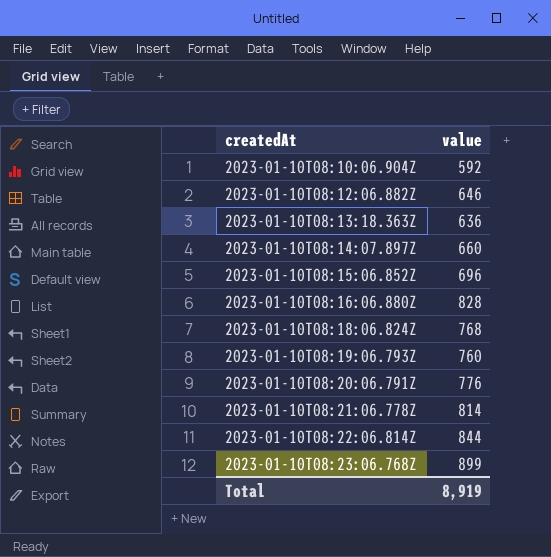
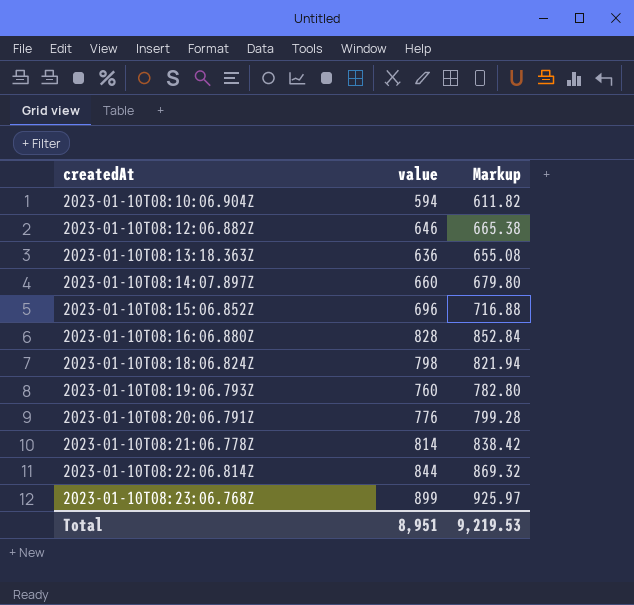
column Markup | formula: none -> [value] * 1.03
2023-01-10T08:10:06.904Z | value: 592 -> 594
2023-01-10T08:18:06.824Z | value: 768 -> 798
Total | value: 8,919 -> 8,951

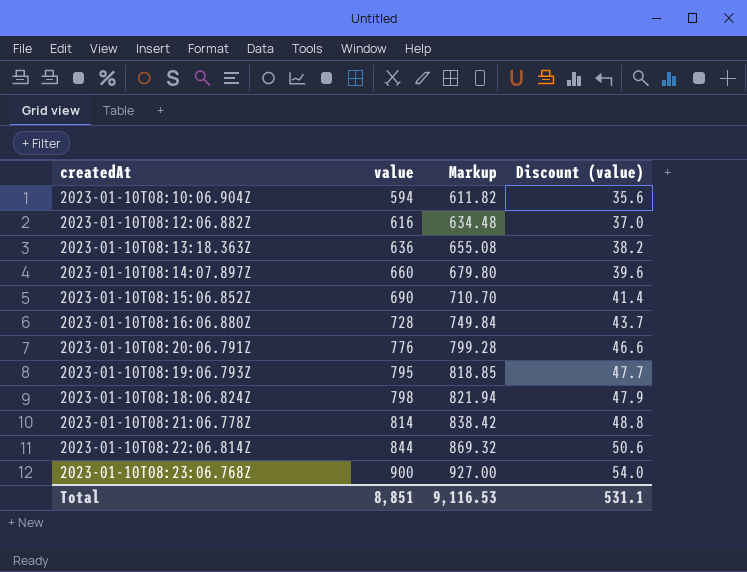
row order: createdAt ascending -> value ascending
column Discount (value) | formula: none -> [value] * 0.06
2023-01-10T08:12:06.882Z | value: 646 -> 616
2023-01-10T08:12:06.882Z | Markup: 665.38 -> 634.48
2023-01-10T08:15:06.852Z | value: 696 -> 690
2023-01-10T08:15:06.852Z | Markup: 716.88 -> 710.70
2023-01-10T08:16:06.880Z | value: 828 -> 728
2023-01-10T08:16:06.880Z | Markup: 852.84 -> 749.84
2023-01-10T08:19:06.793Z | value: 760 -> 795
2023-01-10T08:19:06.793Z | Markup: 782.80 -> 818.85
2023-01-10T08:23:06.768Z | value: 899 -> 900
2023-01-10T08:23:06.768Z | Markup: 925.97 -> 927.00
Total | value: 8,951 -> 8,851
Total | Markup: 9,219.53 -> 9,116.53

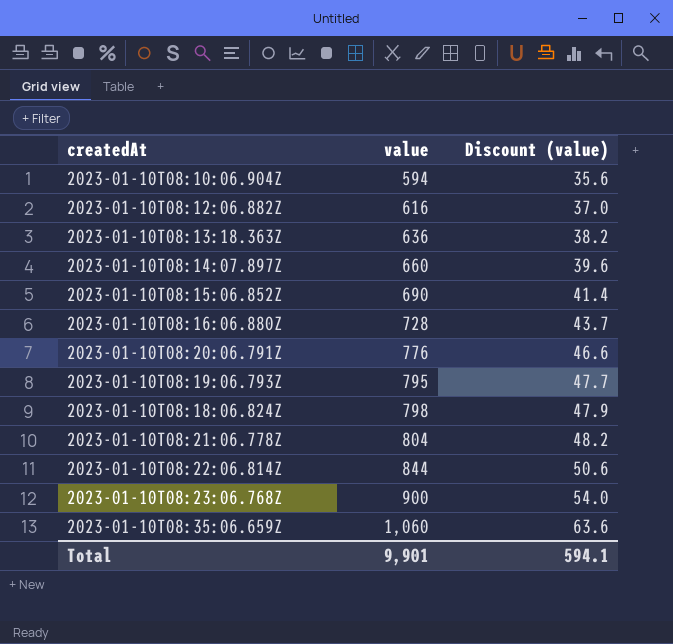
column Markup | formula: [value] * 1.03 -> none
2023-01-10T08:21:06.778Z | value: 814 -> 804
2023-01-10T08:21:06.778Z | Discount (value): 48.8 -> 48.2
row 2023-01-10T08:35:06.659Z: none -> 1,060 | 63.6
Total | value: 8,851 -> 9,901
Total | Discount (value): 531.1 -> 594.1

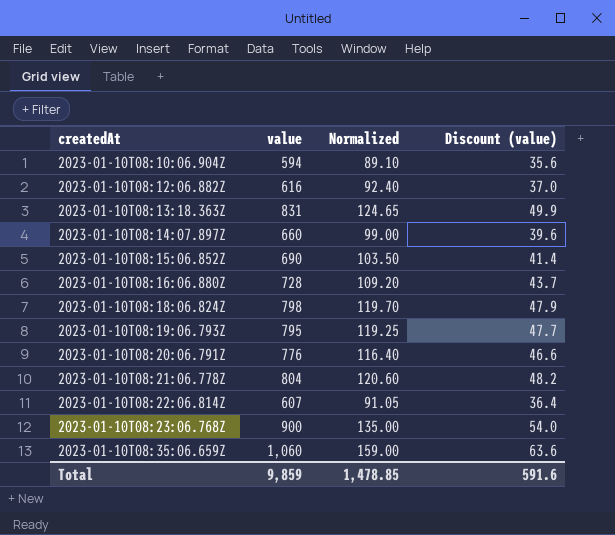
row order: value ascending -> createdAt ascending
column Normalized | formula: none -> [value] * 0.15
2023-01-10T08:13:18.363Z | value: 636 -> 831
2023-01-10T08:13:18.363Z | Discount (value): 38.2 -> 49.9
2023-01-10T08:22:06.814Z | value: 844 -> 607
2023-01-10T08:22:06.814Z | Discount (value): 50.6 -> 36.4
Total | value: 9,901 -> 9,859
Total | Discount (value): 594.1 -> 591.6

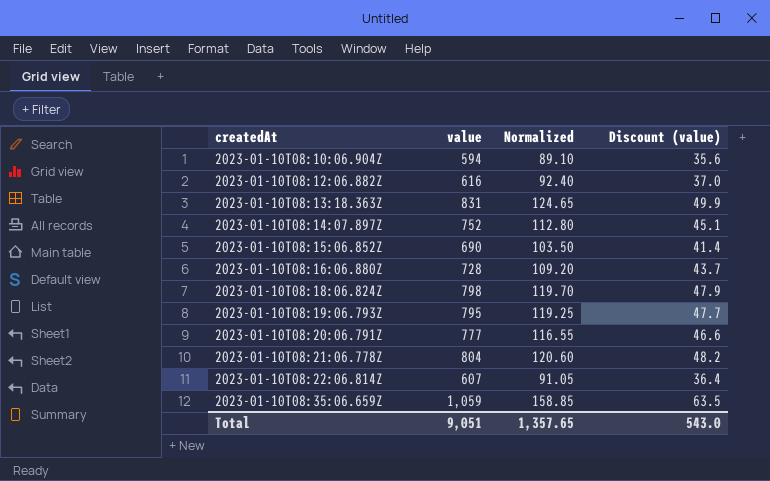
row 2023-01-10T08:23:06.768Z: 900 | 135.00 | 54.0 -> none
2023-01-10T08:14:07.897Z | value: 660 -> 752
2023-01-10T08:14:07.897Z | Normalized: 99.00 -> 112.80
2023-01-10T08:14:07.897Z | Discount (value): 39.6 -> 45.1
2023-01-10T08:20:06.791Z | value: 776 -> 777
2023-01-10T08:20:06.791Z | Normalized: 116.40 -> 116.55
2023-01-10T08:35:06.659Z | value: 1,060 -> 1,059
2023-01-10T08:35:06.659Z | Normalized: 159.00 -> 158.85
2023-01-10T08:35:06.659Z | Discount (value): 63.6 -> 63.5
Total | value: 9,859 -> 9,051
Total | Normalized: 1,478.85 -> 1,357.65
Total | Discount (value): 591.6 -> 543.0

